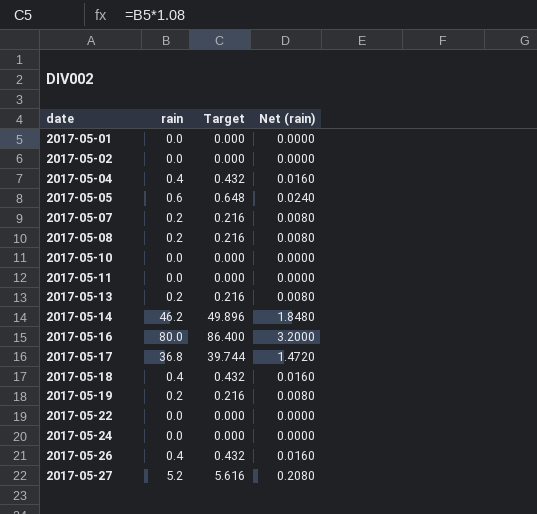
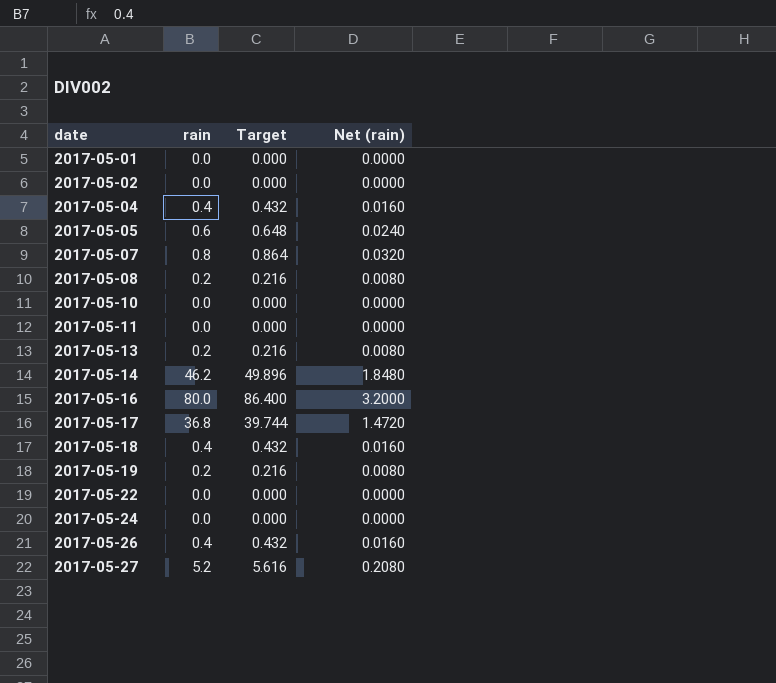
2017-05-07 | rain: 0.2 -> 0.8
2017-05-07 | Target: 0.216 -> 0.864
2017-05-07 | Net (rain): 0.0080 -> 0.0320

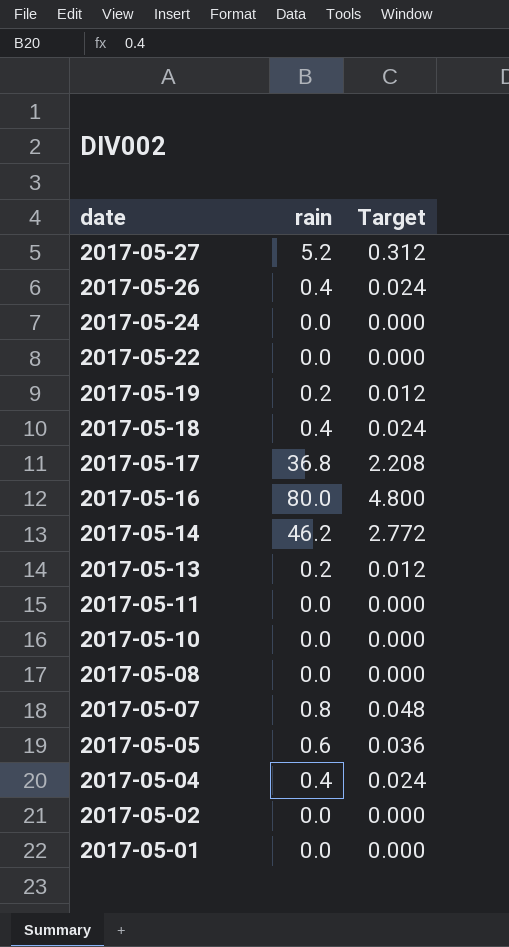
row order: date ascending -> date descending
column Net (rain) | formula: [rain] * 0.04 -> none
column Target | formula: [rain] * 1.08 -> [rain] * 0.06
2017-05-08 | rain: 0.2 -> 0.0

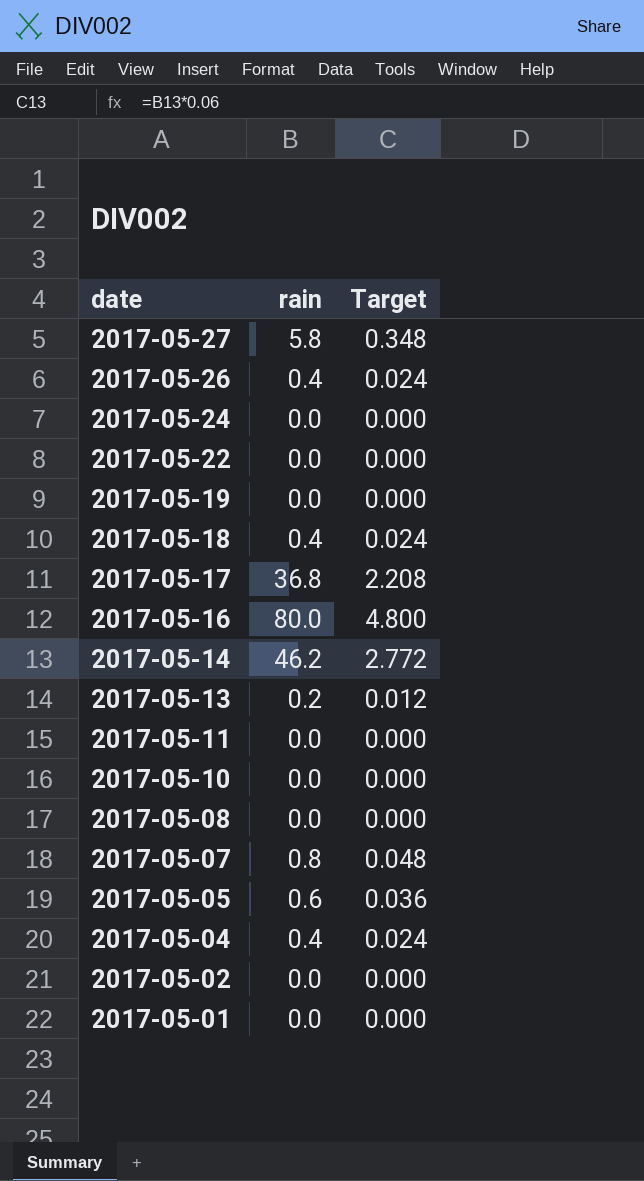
2017-05-27 | rain: 5.2 -> 5.8
2017-05-27 | Target: 0.312 -> 0.348
2017-05-19 | rain: 0.2 -> 0.0
2017-05-19 | Target: 0.012 -> 0.000

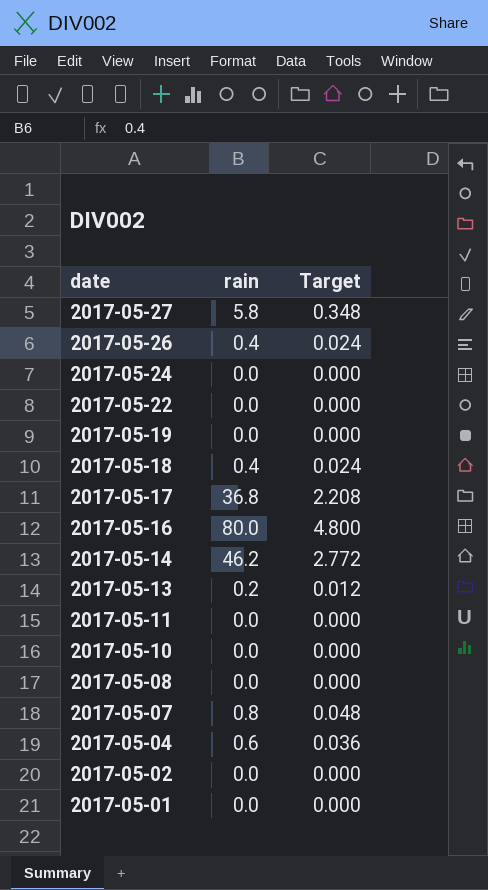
row 2017-05-05: 0.6 | 0.036 -> none
2017-05-04 | rain: 0.4 -> 0.6
2017-05-04 | Target: 0.024 -> 0.036

